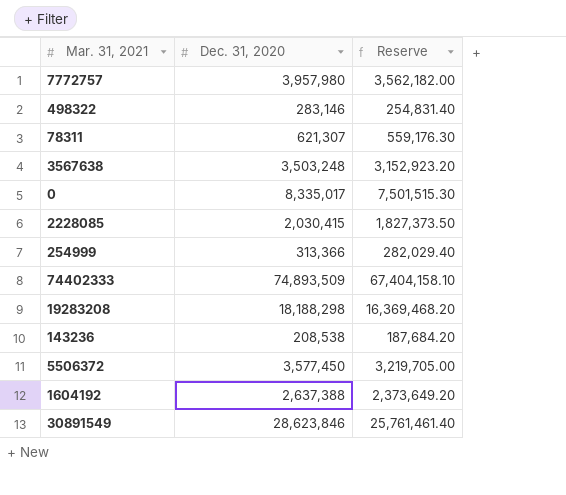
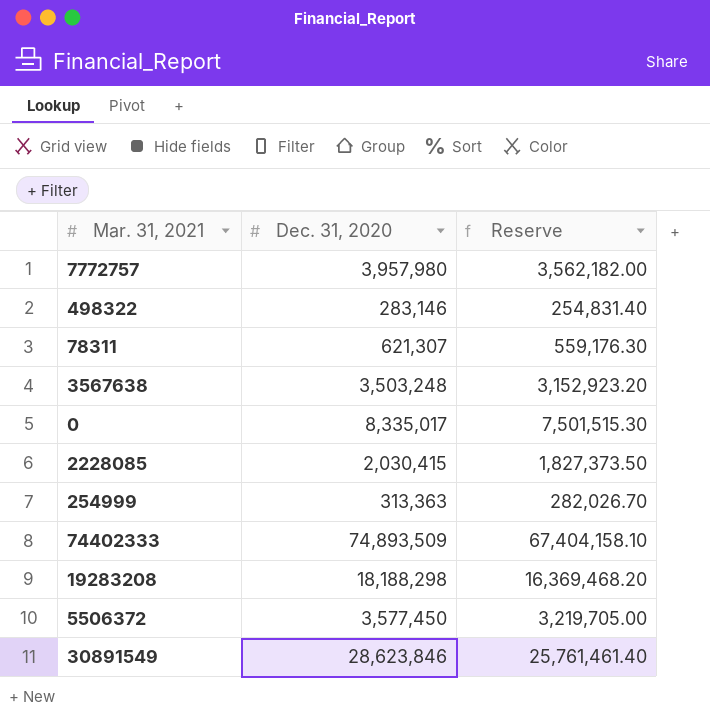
row 143236: 208,538 | 187,684.20 -> none
row 1604192: 2,637,388 | 2,373,649.20 -> none
254999 | Dec. 31, 2020: 313,366 -> 313,363
254999 | Reserve: 282,029.40 -> 282,026.70

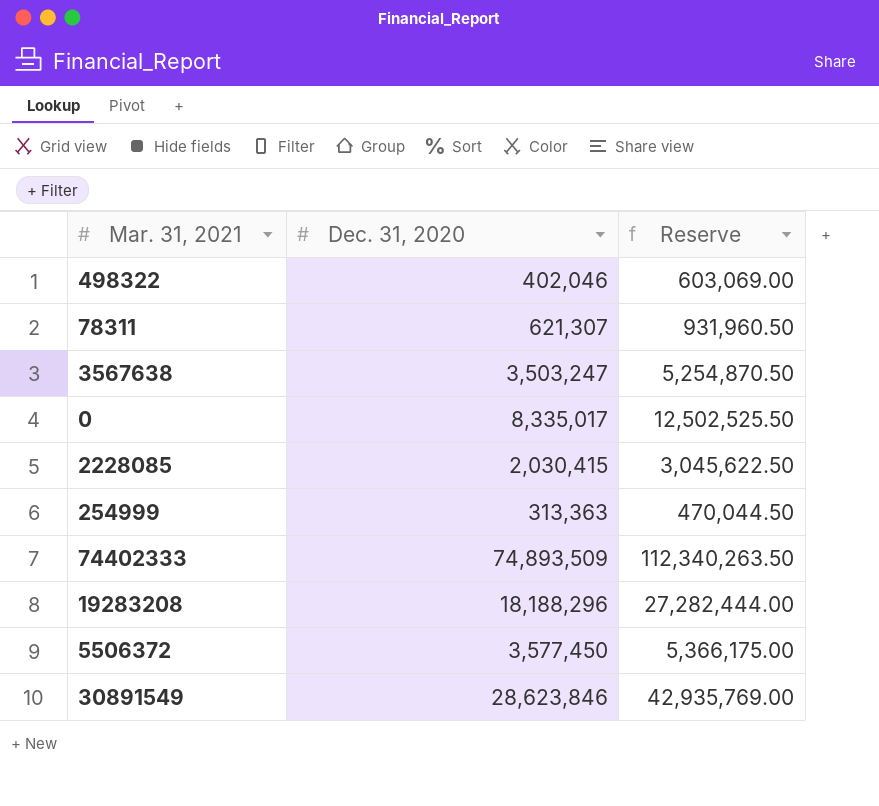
column Reserve | formula: [Dec. 31, 2020] * 0.9 -> [Dec. 31, 2020] * 1.5
row 7772757: 3,957,980 | 3,562,182.00 -> none
498322 | Dec. 31, 2020: 283,146 -> 402,046
3567638 | Dec. 31, 2020: 3,503,248 -> 3,503,247
19283208 | Dec. 31, 2020: 18,188,298 -> 18,188,296

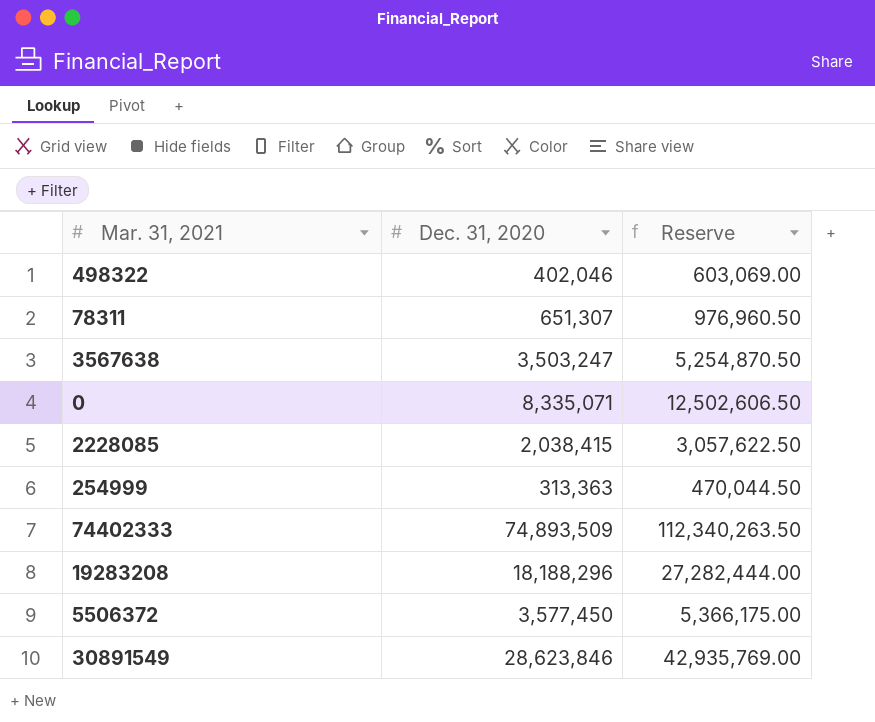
78311 | Dec. 31, 2020: 621,307 -> 651,307
78311 | Reserve: 931,960.50 -> 976,960.50
0 | Dec. 31, 2020: 8,335,017 -> 8,335,071
0 | Reserve: 12,502,525.50 -> 12,502,606.50
2228085 | Dec. 31, 2020: 2,030,415 -> 2,038,415
2228085 | Reserve: 3,045,622.50 -> 3,057,622.50

